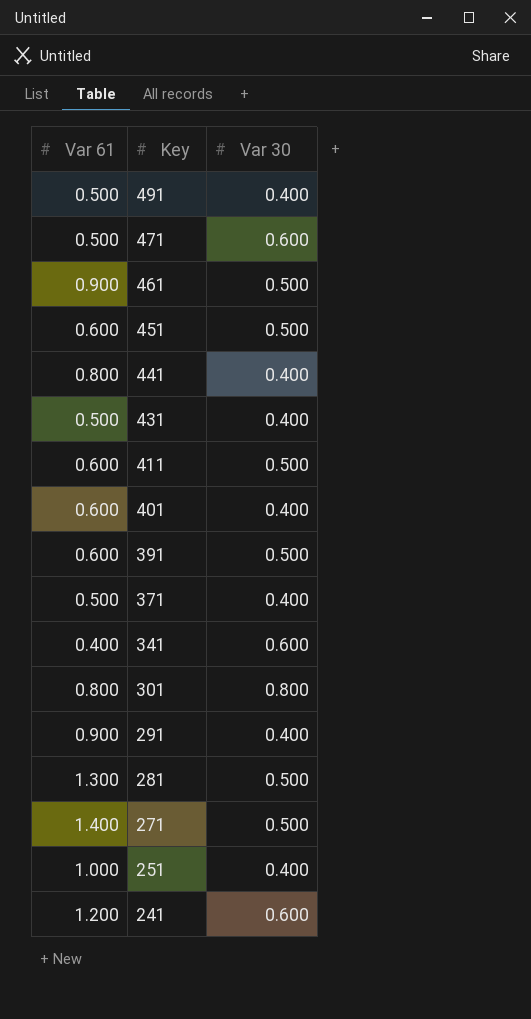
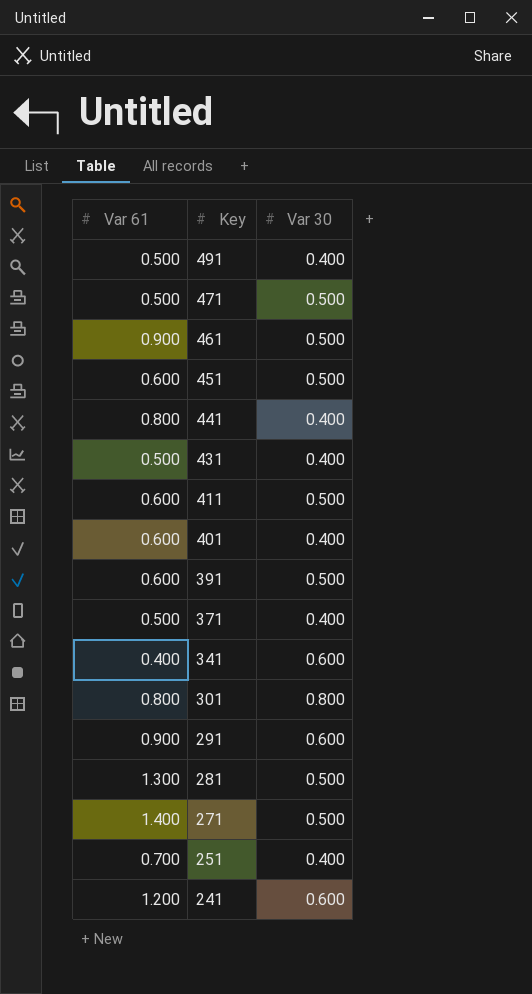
471 | Var 30: 0.600 -> 0.500
291 | Var 30: 0.400 -> 0.600
251 | Var 61: 1.000 -> 0.700

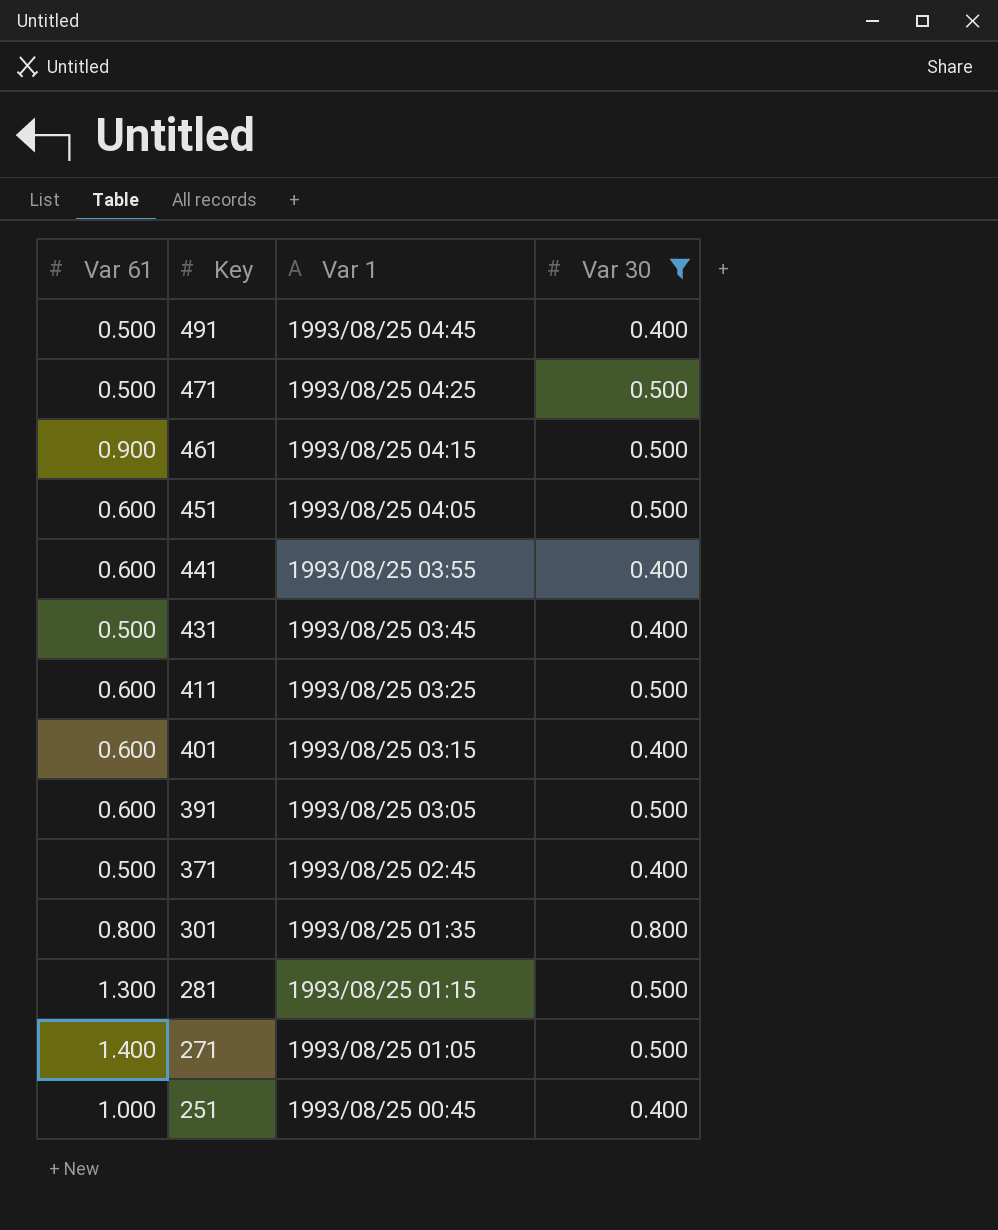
filter: none -> Var 30 != 0.600
column Var 1 | position: none -> 3
441 | Var 61: 0.800 -> 0.600
251 | Var 61: 0.700 -> 1.000

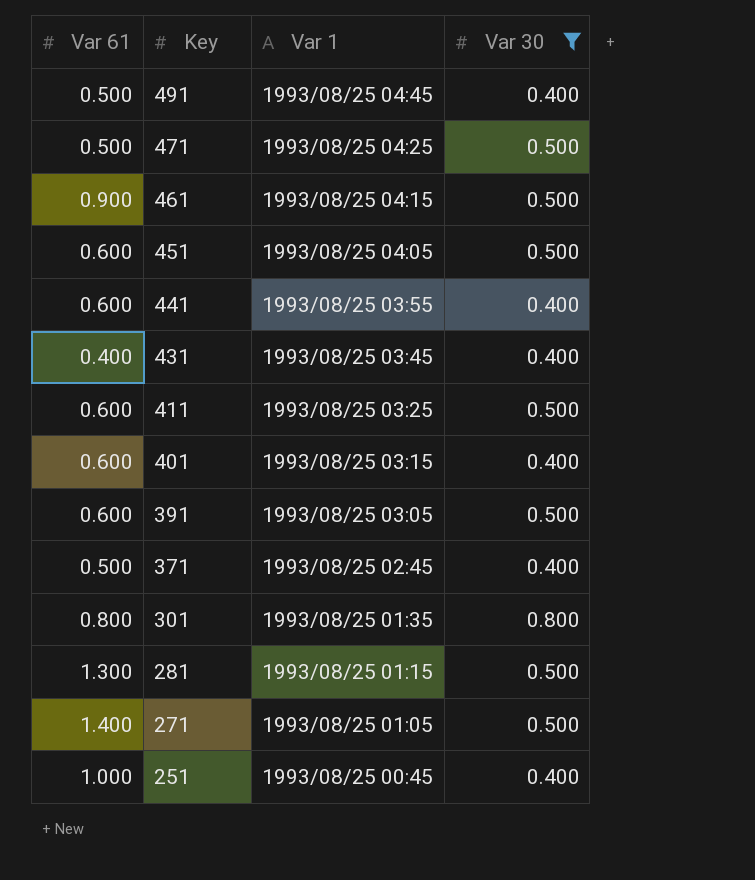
431 | Var 61: 0.500 -> 0.400

